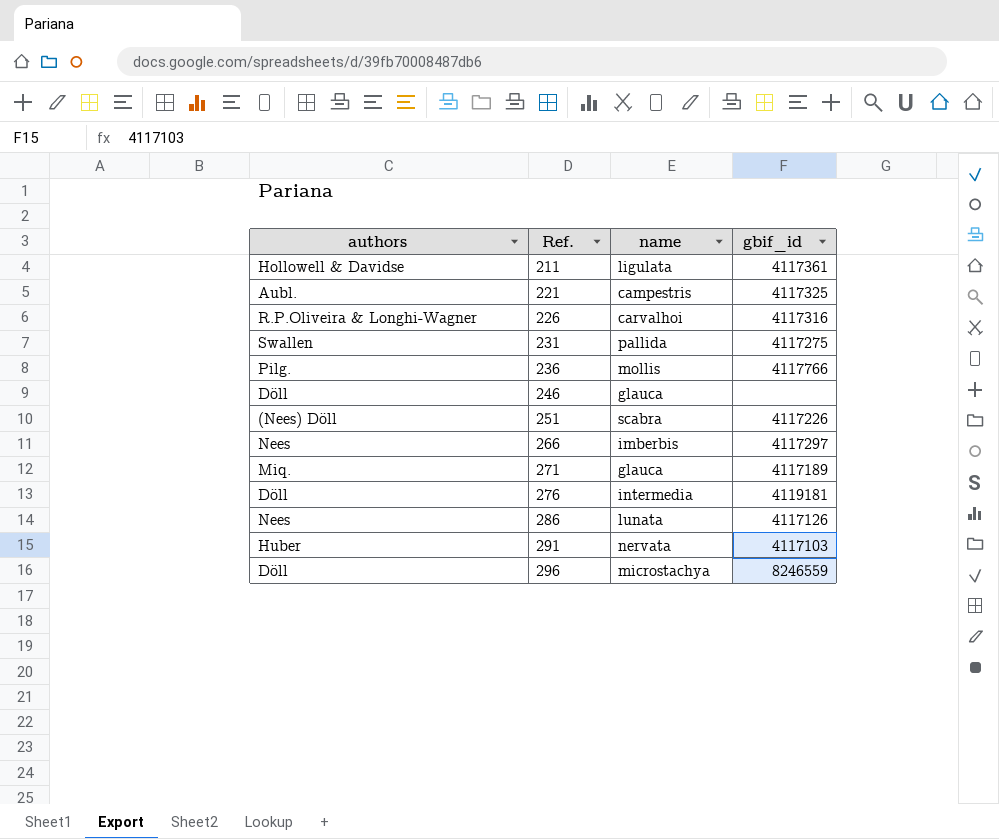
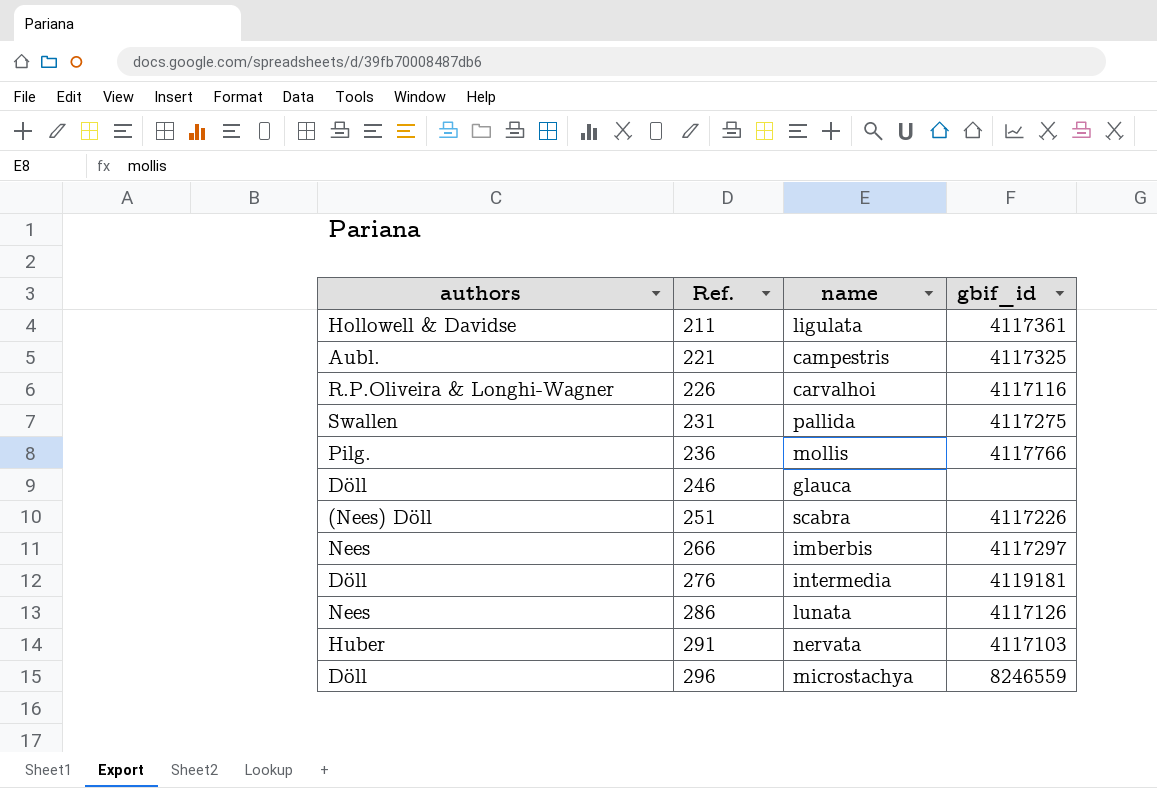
row 271: Miq. | glauca | 4117189 -> none
226 | gbif_id: 4117316 -> 4117116

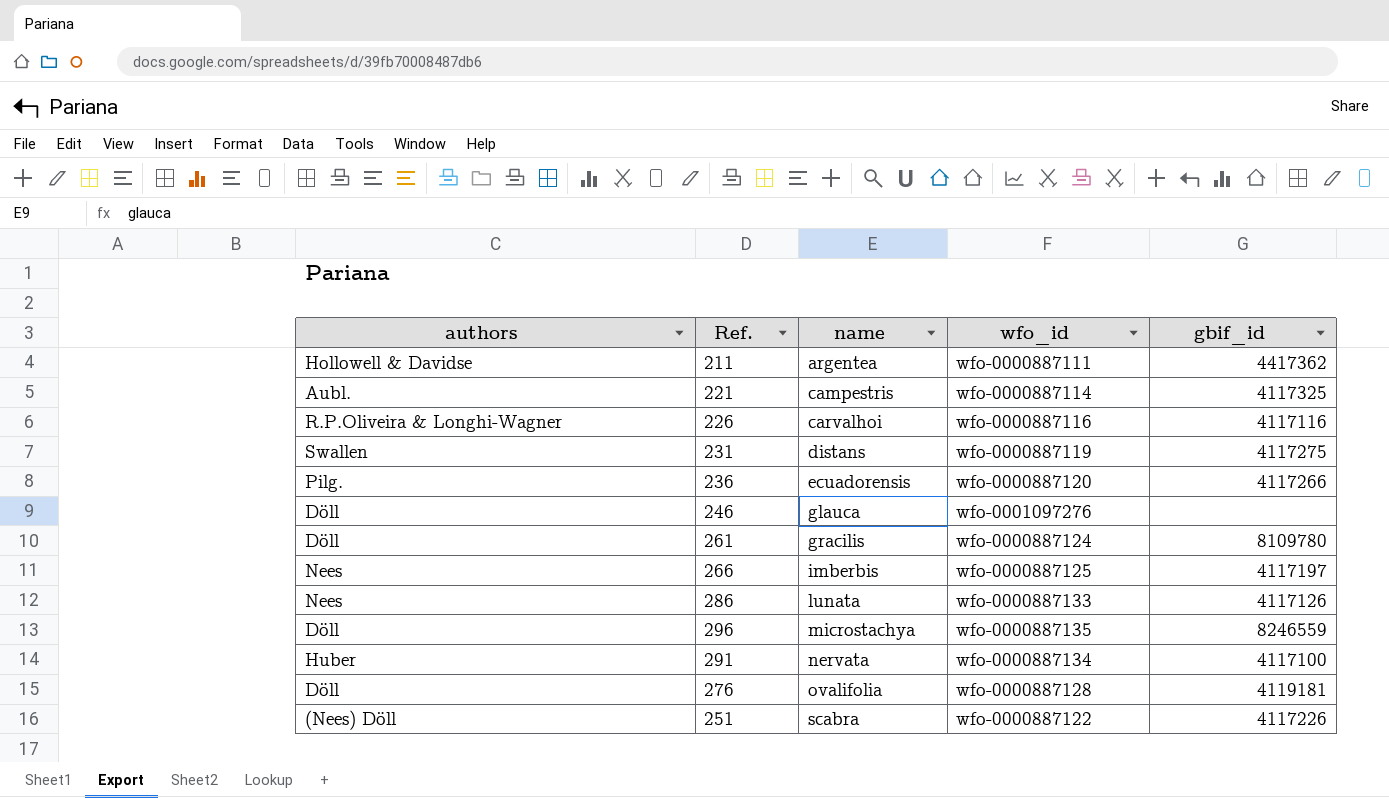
row order: Ref. ascending -> name ascending
column wfo_id | position: none -> 4
211 | name: ligulata -> argentea
211 | gbif_id: 4117361 -> 4417362
231 | name: pallida -> distans
236 | name: mollis -> ecuadorensis
236 | gbif_id: 4117766 -> 4117266
row 261: none -> Döll | gracilis | wfo-0000887124 | 8109780
266 | gbif_id: 4117297 -> 4117197
291 | gbif_id: 4117103 -> 4117100
276 | name: intermedia -> ovalifolia

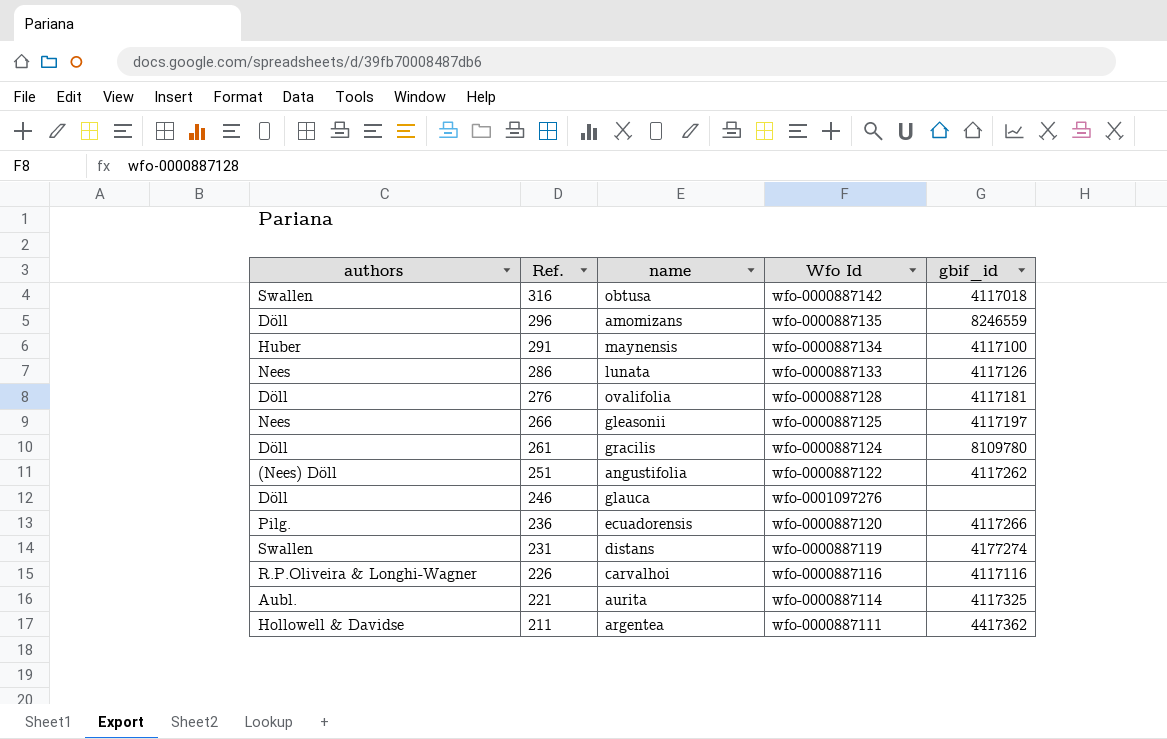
row order: name ascending -> Ref. descending
column name: wfo_id -> Wfo Id
row 316: none -> Swallen | obtusa | wfo-0000887142 | 4117018
296 | name: microstachya -> amomizans
291 | name: nervata -> maynensis
276 | gbif_id: 4119181 -> 4117181
266 | name: imberbis -> gleasonii
251 | name: scabra -> angustifolia
251 | gbif_id: 4117226 -> 4117262
231 | gbif_id: 4117275 -> 4177274
221 | name: campestris -> aurita

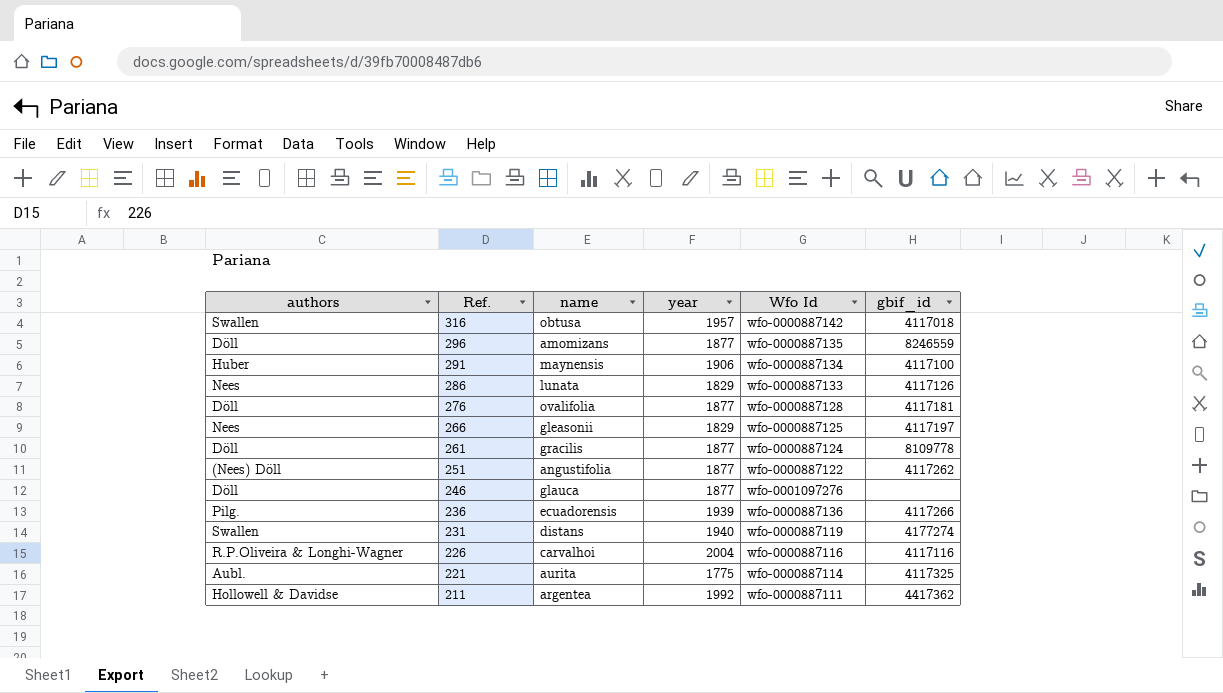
column year | position: none -> 4
261 | gbif_id: 8109780 -> 8109778
236 | Wfo Id: wfo-0000887120 -> wfo-0000887136

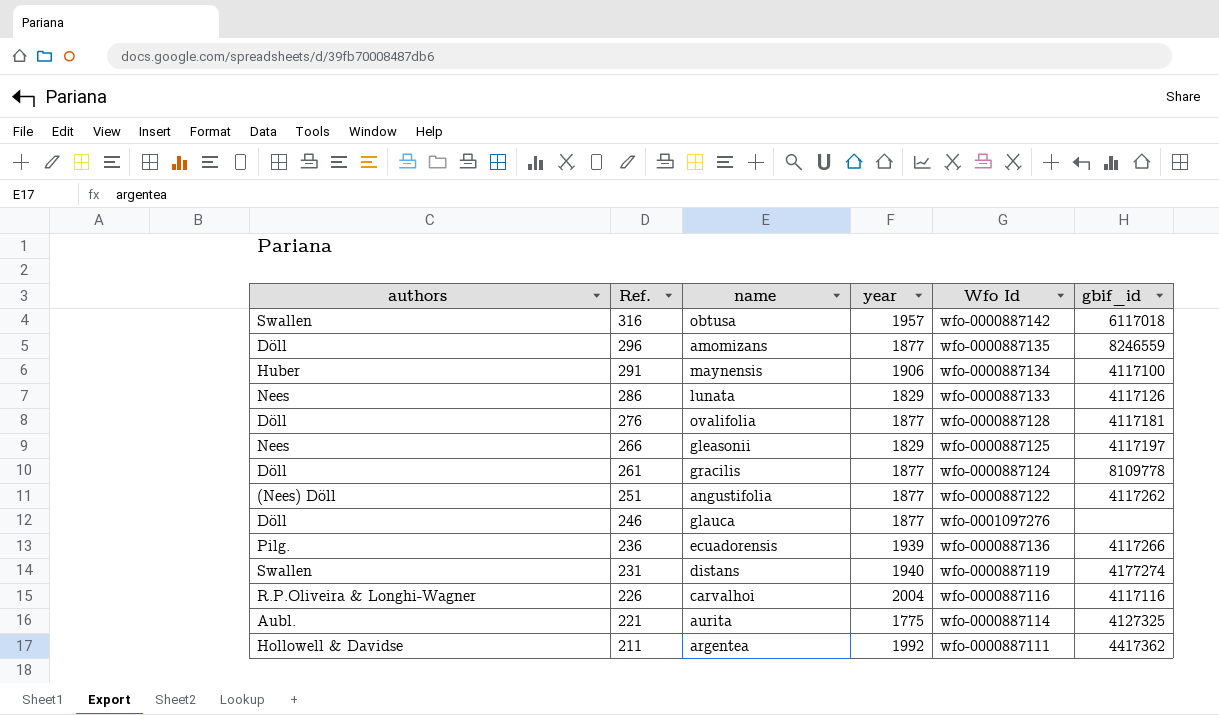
316 | gbif_id: 4117018 -> 6117018
221 | gbif_id: 4117325 -> 4127325

